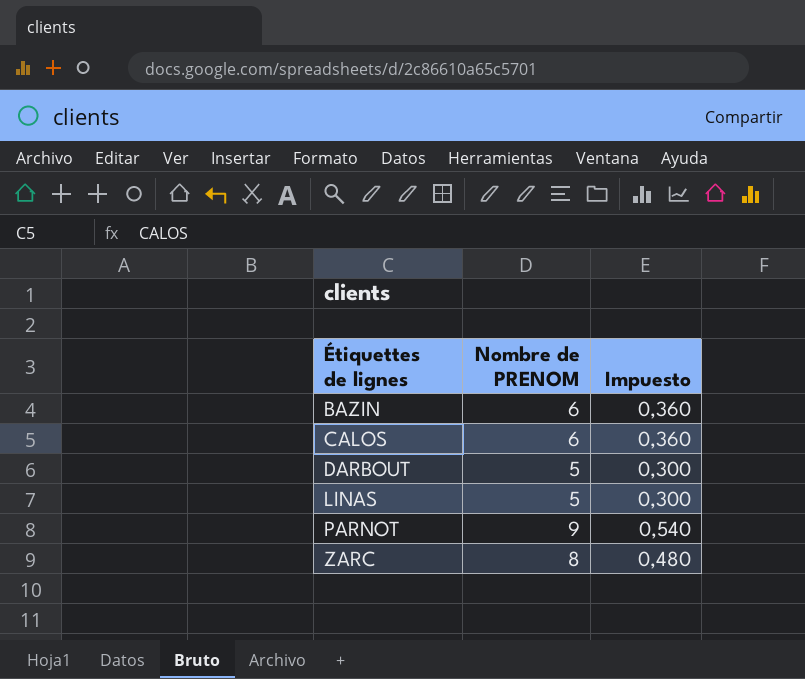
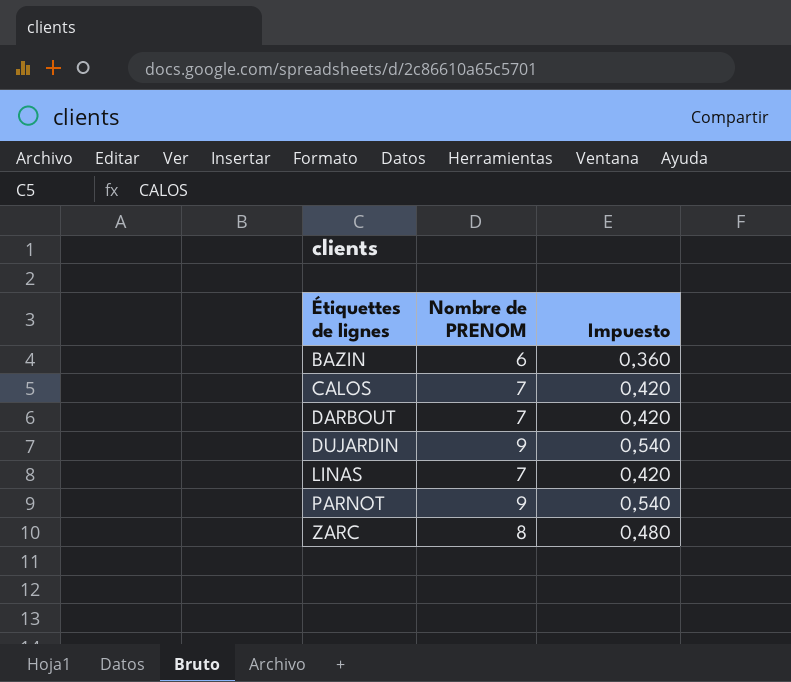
CALOS | Nombre de PRENOM: 6 -> 7
CALOS | Impuesto: 0,360 -> 0,420
DARBOUT | Nombre de PRENOM: 5 -> 7
DARBOUT | Impuesto: 0,300 -> 0,420
row DUJARDIN: none -> 9 | 0,540
LINAS | Nombre de PRENOM: 5 -> 7
LINAS | Impuesto: 0,300 -> 0,420

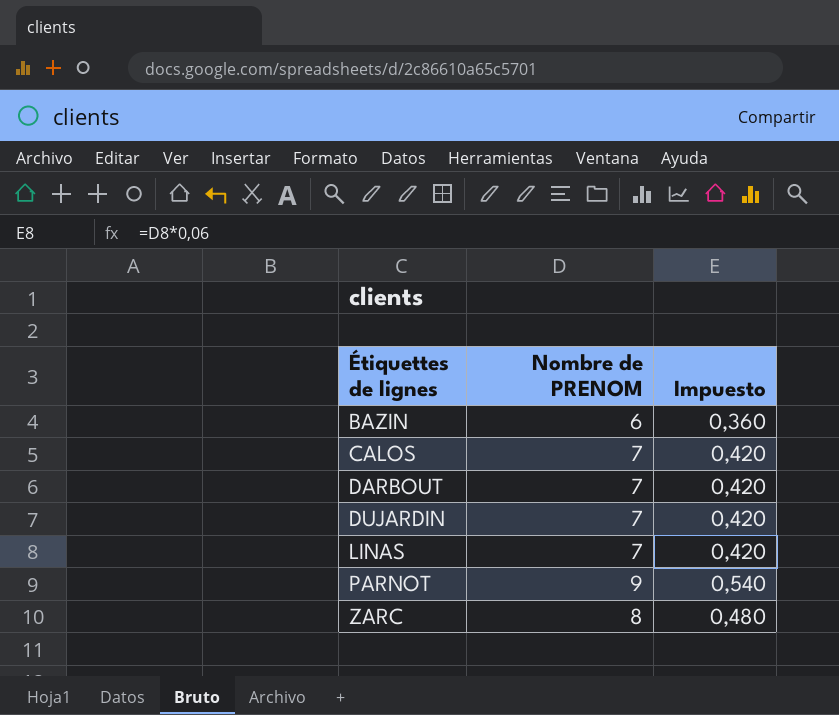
DUJARDIN | Nombre de PRENOM: 9 -> 7
DUJARDIN | Impuesto: 0,540 -> 0,420

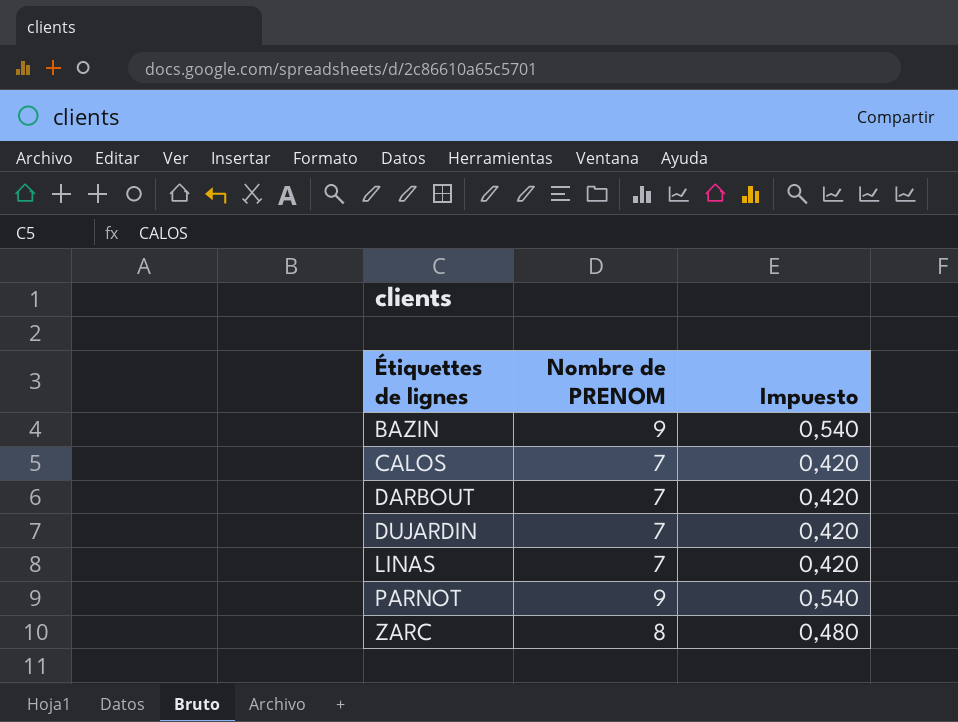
BAZIN | Nombre de PRENOM: 6 -> 9
BAZIN | Impuesto: 0,360 -> 0,540

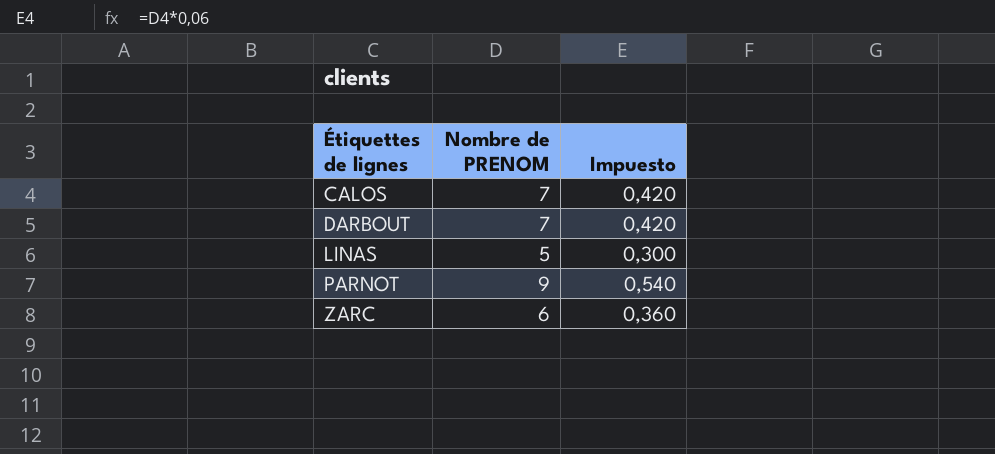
row BAZIN: 9 | 0,540 -> none
row DUJARDIN: 7 | 0,420 -> none
LINAS | Nombre de PRENOM: 7 -> 5
LINAS | Impuesto: 0,420 -> 0,300
ZARC | Nombre de PRENOM: 8 -> 6
ZARC | Impuesto: 0,480 -> 0,360

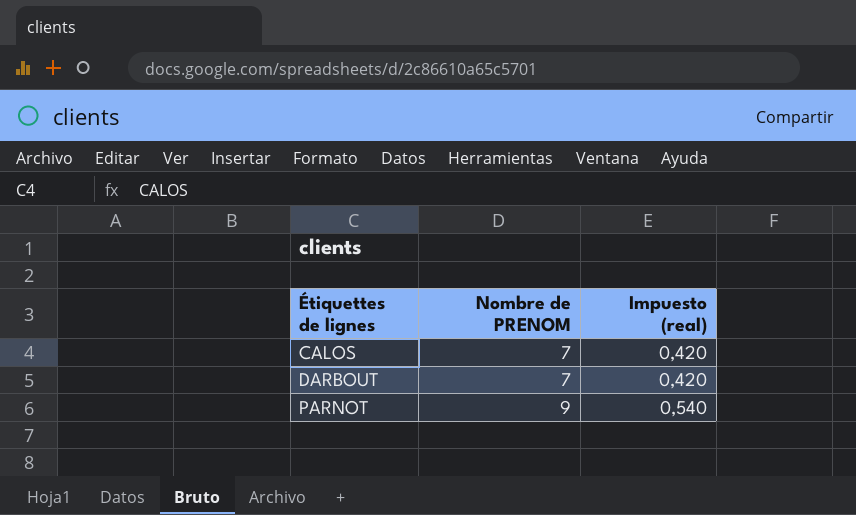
column name: Impuesto -> Impuesto (real)
row LINAS: 5 | 0,300 -> none
row ZARC: 6 | 0,360 -> none

